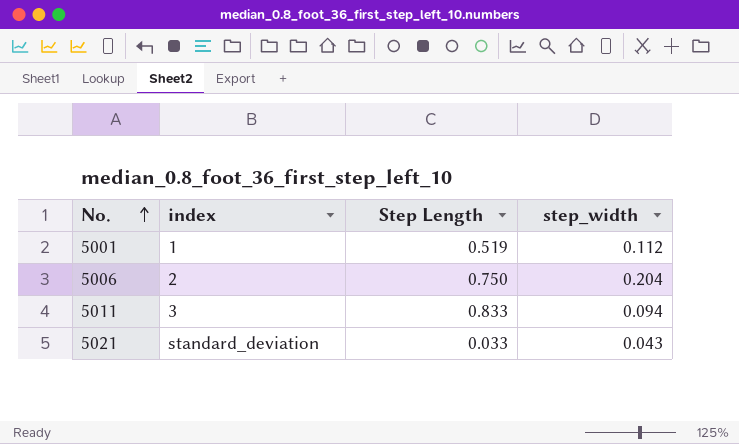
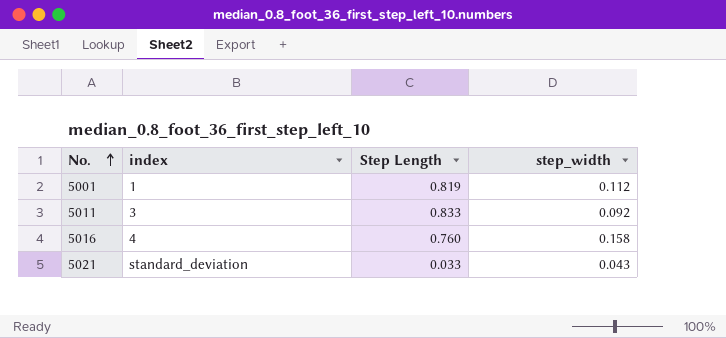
row 5006: 2 | 0.750 | 0.204 -> none
5001 | Step Length: 0.519 -> 0.819
5011 | step_width: 0.094 -> 0.092
row 5016: none -> 4 | 0.760 | 0.158

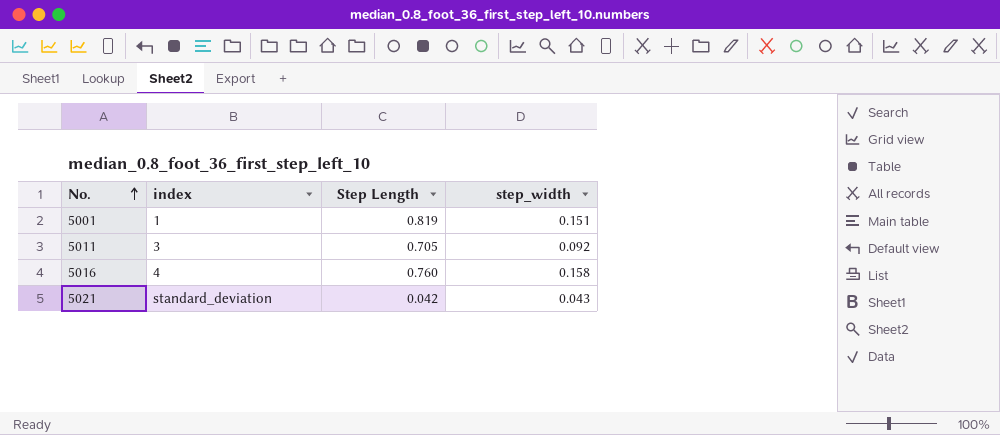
5001 | step_width: 0.112 -> 0.151
5011 | Step Length: 0.833 -> 0.705
5021 | Step Length: 0.033 -> 0.042

